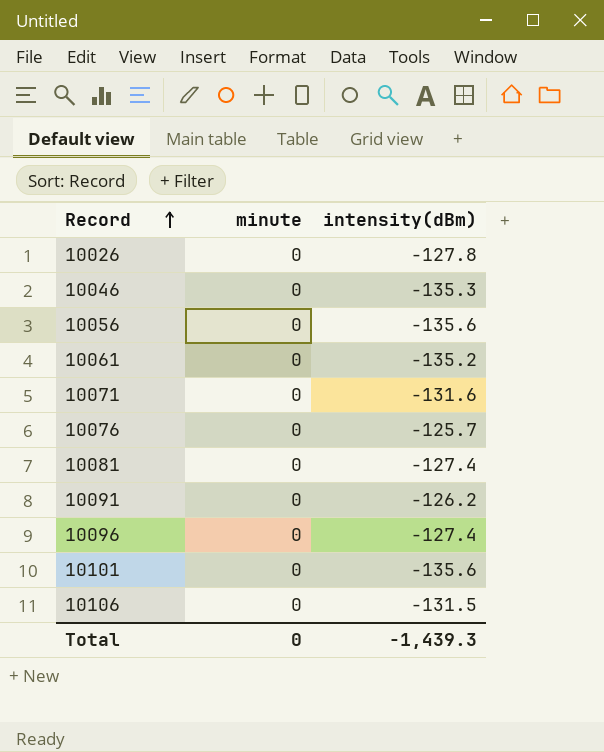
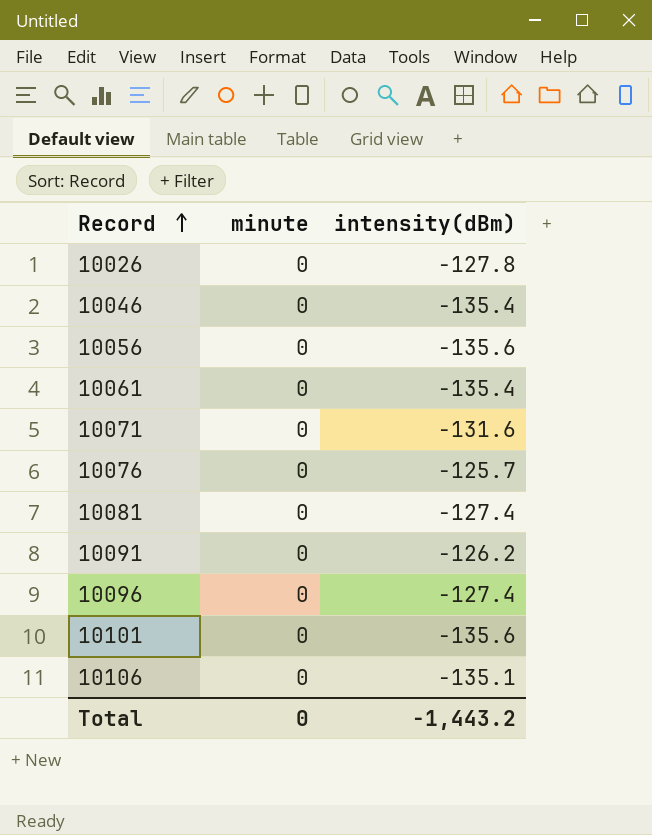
10046 | intensity(dBm): -135.3 -> -135.4
10061 | intensity(dBm): -135.2 -> -135.4
10106 | intensity(dBm): -131.5 -> -135.1
Total | intensity(dBm): -1,439.3 -> -1,443.2

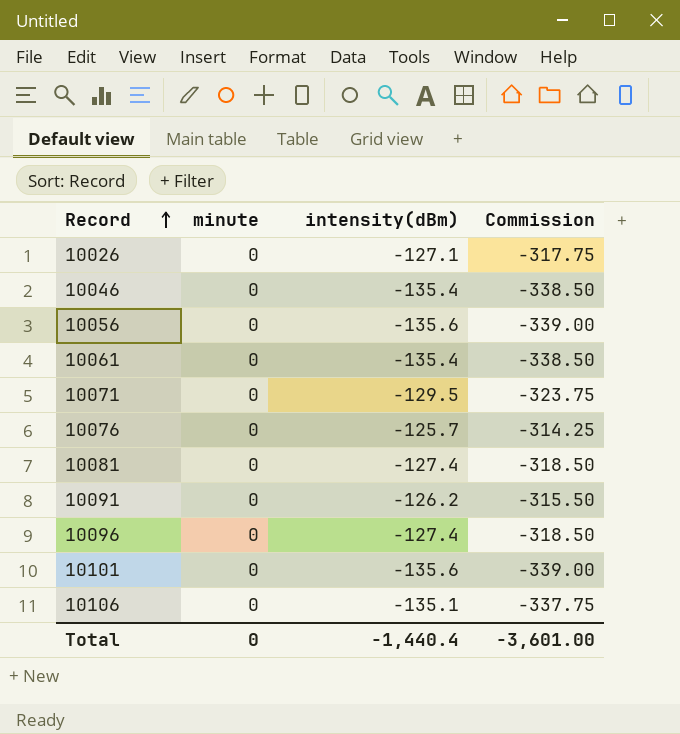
column Commission | formula: none -> [intensity(dBm)] * 2.5
10026 | intensity(dBm): -127.8 -> -127.1
10071 | intensity(dBm): -131.6 -> -129.5
Total | intensity(dBm): -1,443.2 -> -1,440.4

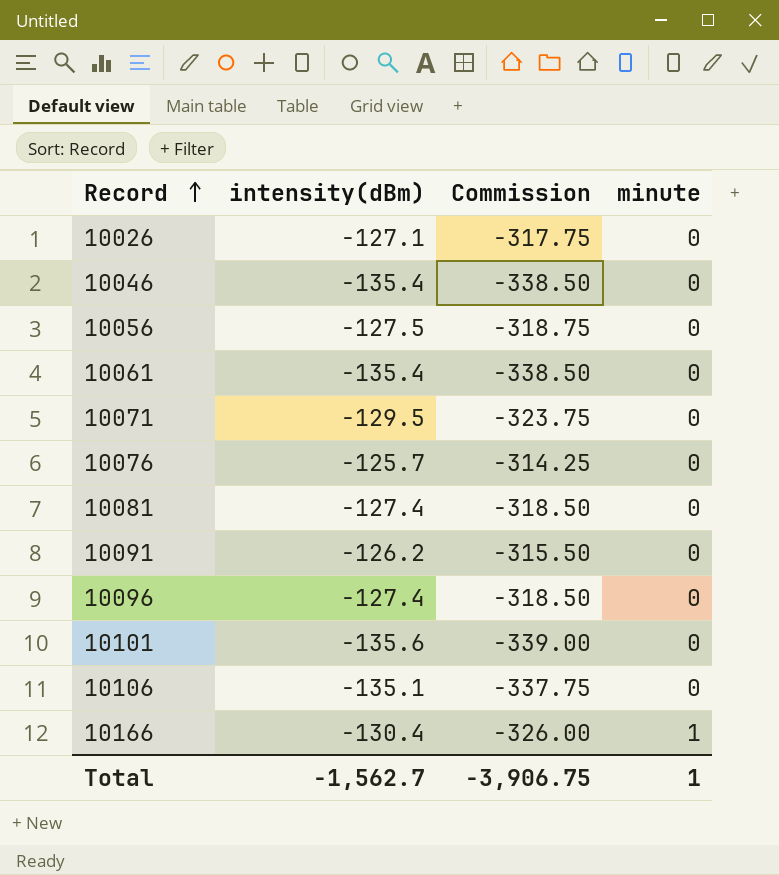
column minute | position: 2 -> 4
10056 | intensity(dBm): -135.6 -> -127.5
10056 | Commission: -339.00 -> -318.75
row 10166: none -> -130.4 | -326.00 | 1
Total | intensity(dBm): -1,440.4 -> -1,562.7
Total | Commission: -3,601.00 -> -3,906.75
Total | minute: 0 -> 1

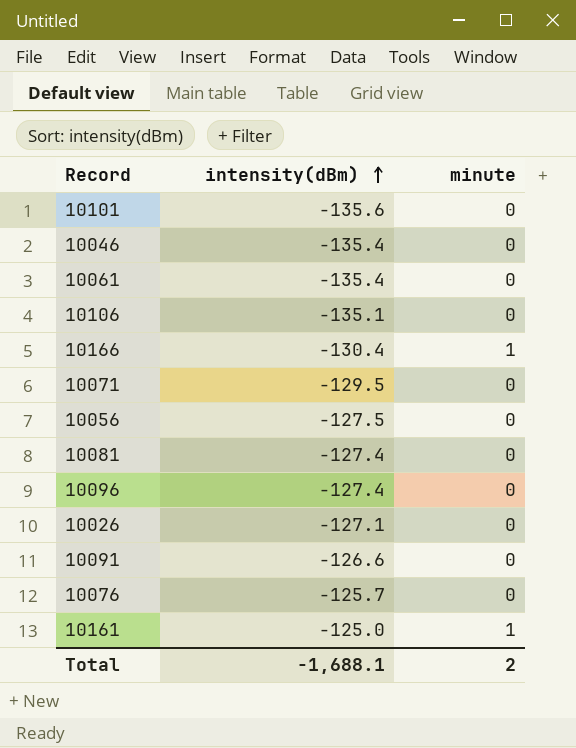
row order: Record ascending -> intensity(dBm) ascending
column Commission | formula: [intensity(dBm)] * 2.5 -> none
10091 | intensity(dBm): -126.2 -> -126.6
row 10161: none -> -125.0 | 1
Total | intensity(dBm): -1,562.7 -> -1,688.1
Total | minute: 1 -> 2

